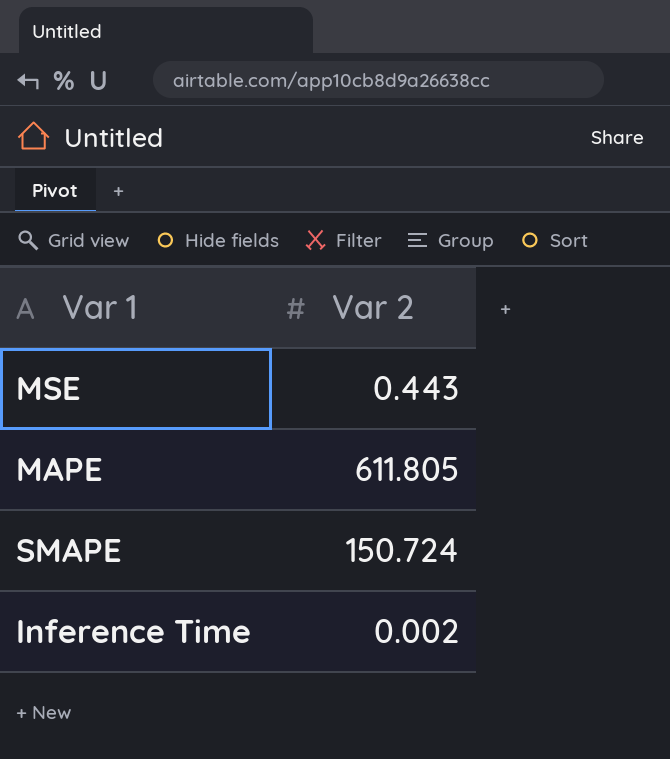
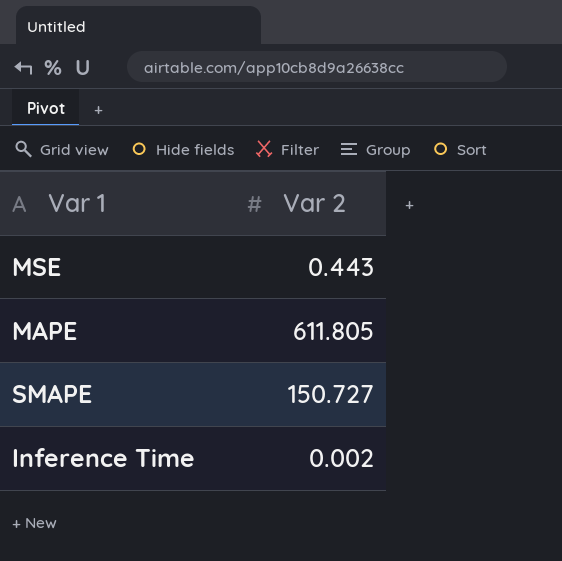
SMAPE | Var 2: 150.724 -> 150.727

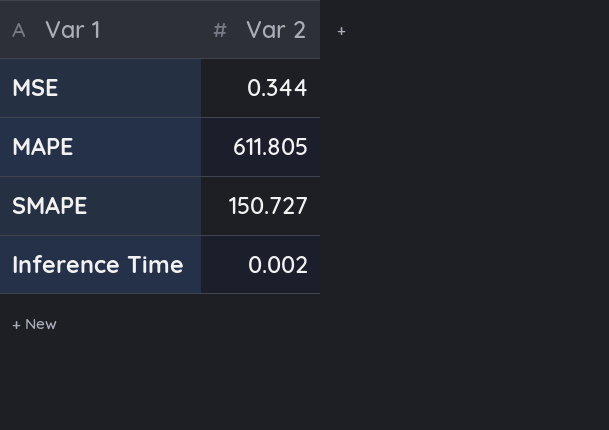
MSE | Var 2: 0.443 -> 0.344

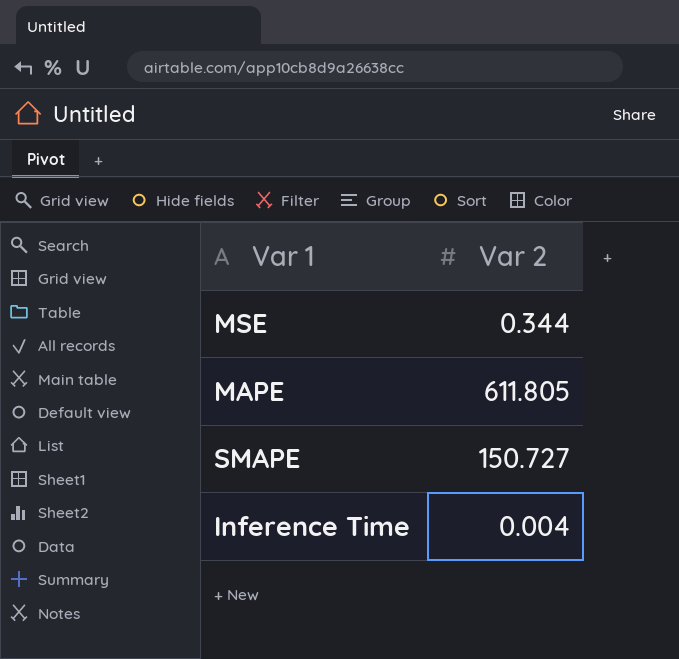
Inference Time | Var 2: 0.002 -> 0.004

